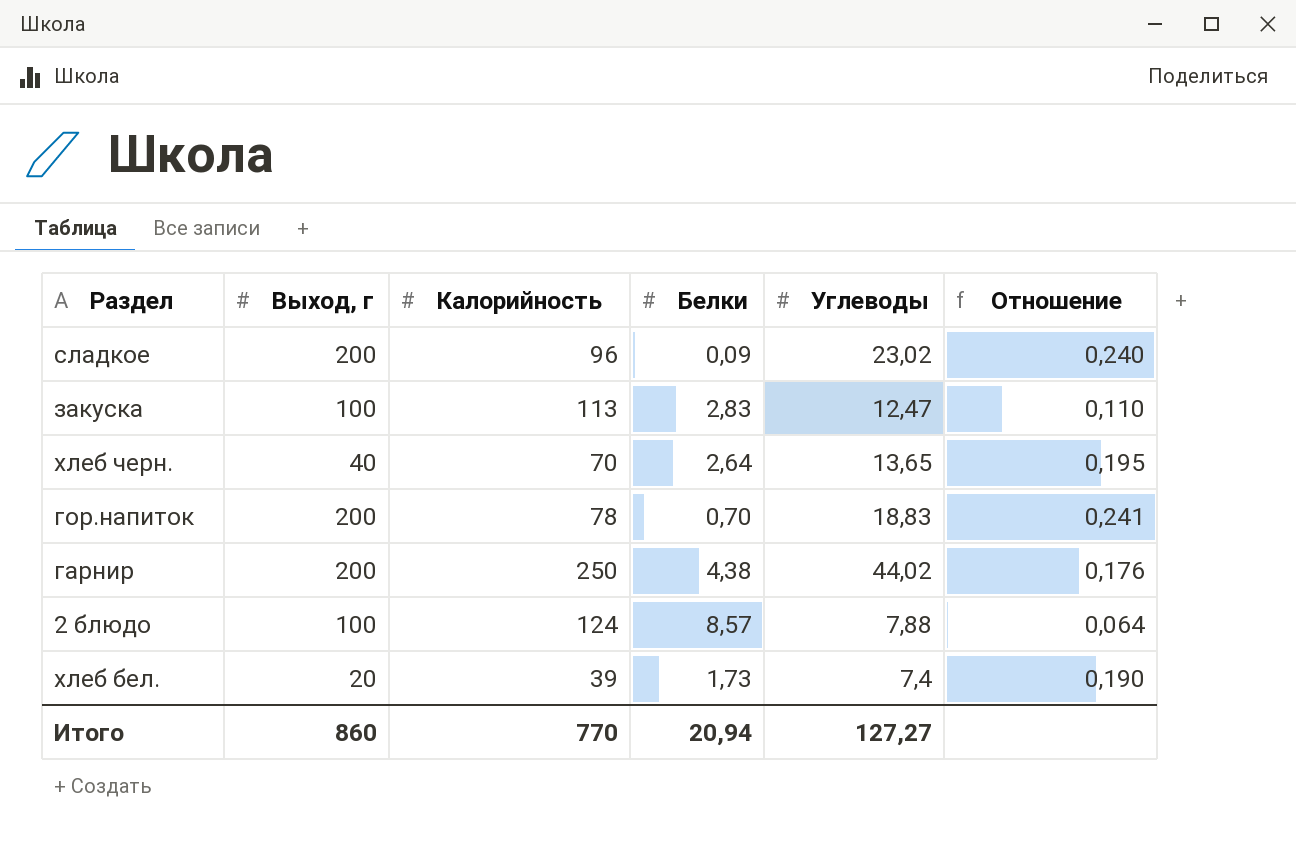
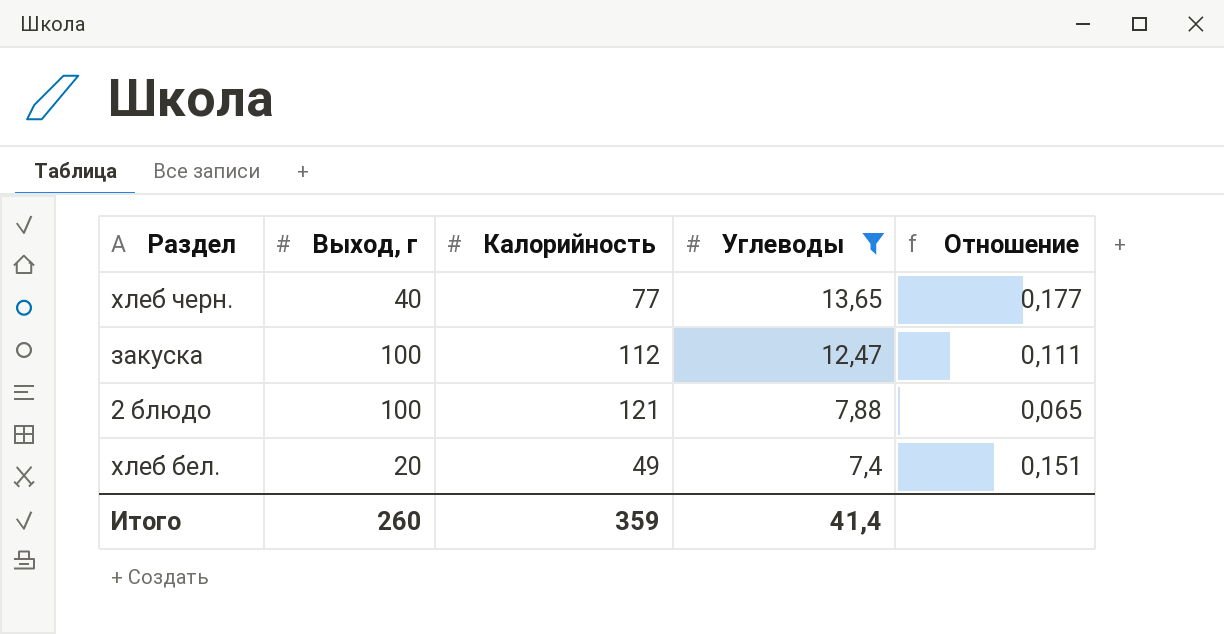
filter: none -> Углеводы <= 13,65
row order: none -> Углеводы descending
column Белки | position: 4 -> none
хлеб черн. | Калорийность: 70 -> 77
хлеб черн. | Отношение: 0,195 -> 0,177
закуска | Калорийность: 113 -> 112
закуска | Отношение: 0,110 -> 0,111
2 блюдо | Калорийность: 124 -> 121
2 блюдо | Отношение: 0,064 -> 0,065
хлеб бел. | Калорийность: 39 -> 49
хлеб бел. | Отношение: 0,190 -> 0,151
Итого | Выход, г: 860 -> 260
Итого | Калорийность: 770 -> 359
Итого | Углеводы: 127,27 -> 41,4

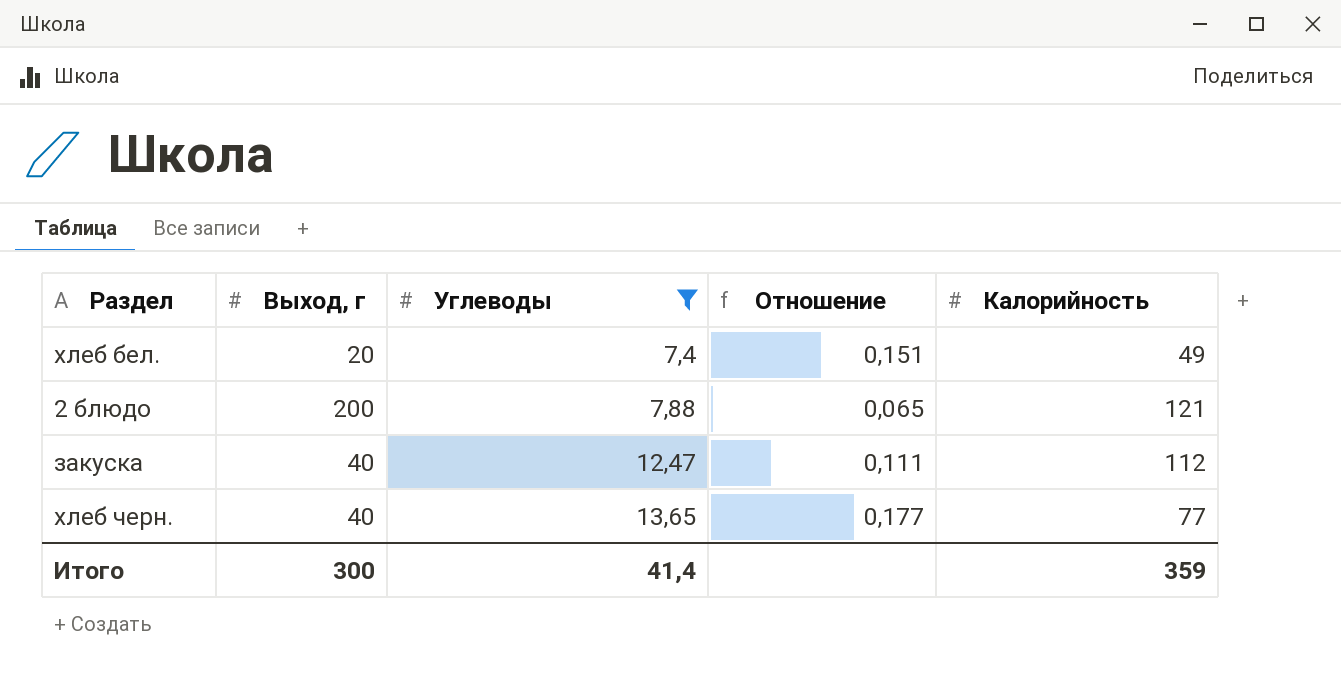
row order: Углеводы descending -> Углеводы ascending
column Калорийность | position: 3 -> 5
2 блюдо | Выход, г: 100 -> 200
закуска | Выход, г: 100 -> 40
Итого | Выход, г: 260 -> 300

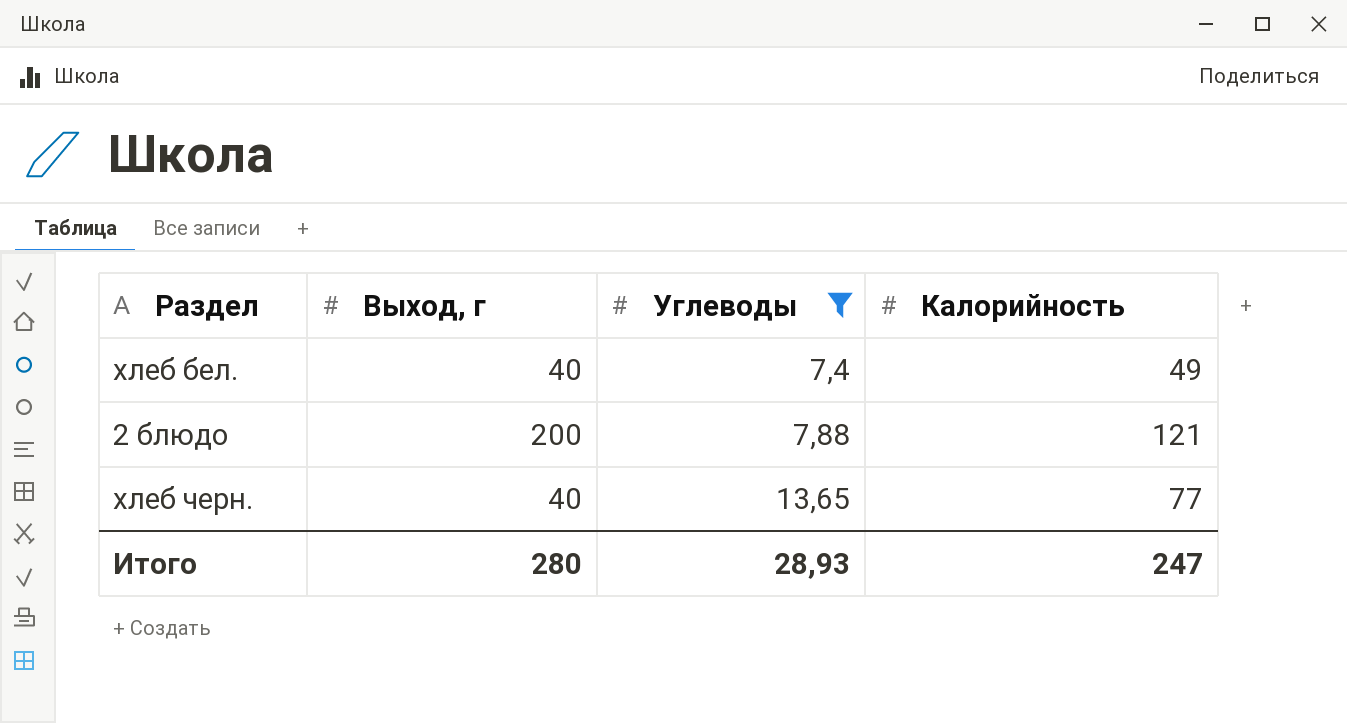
column Отношение | formula: [Углеводы] / [Калорийность] -> none
row закуска: 40 | 12,47 | 0,111 | 112 -> none
хлеб бел. | Выход, г: 20 -> 40
Итого | Выход, г: 300 -> 280
Итого | Углеводы: 41,4 -> 28,93
Итого | Калорийность: 359 -> 247

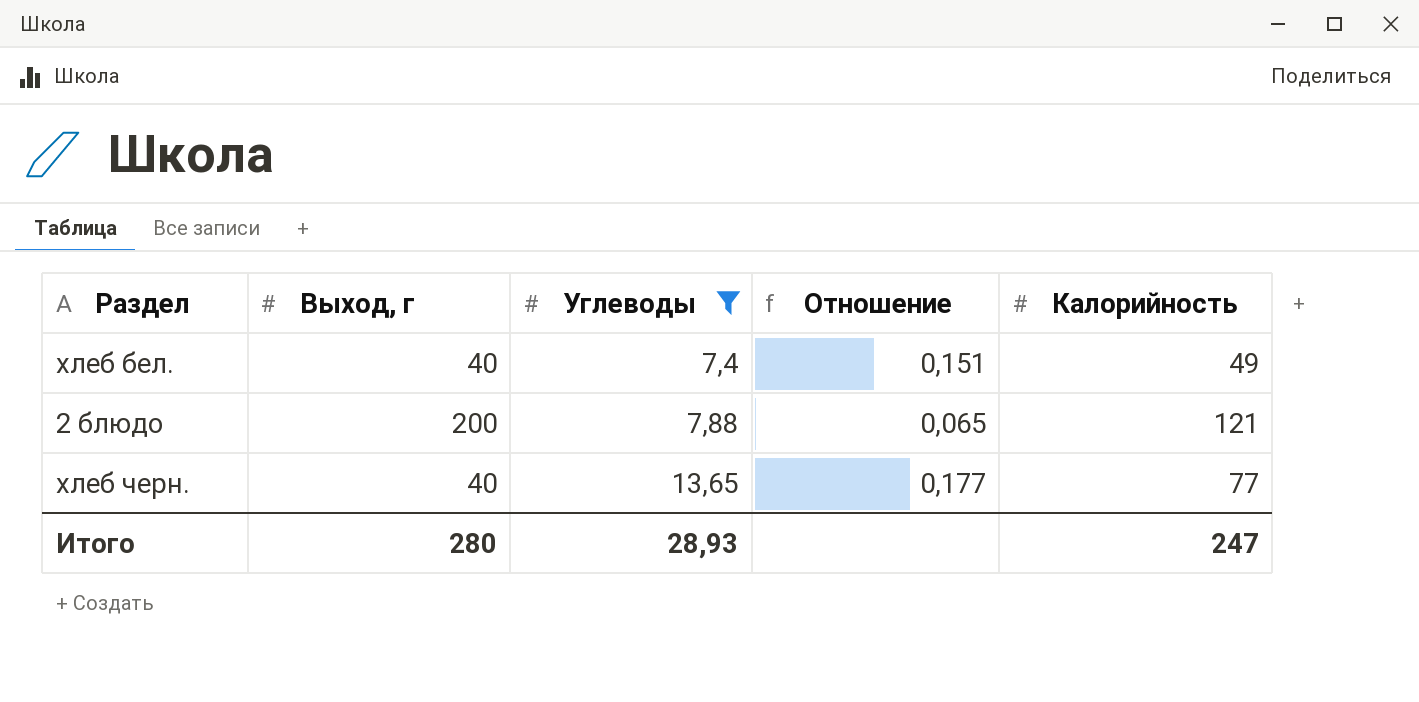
column Отношение | formula: none -> [Углеводы] / [Калорийность]

